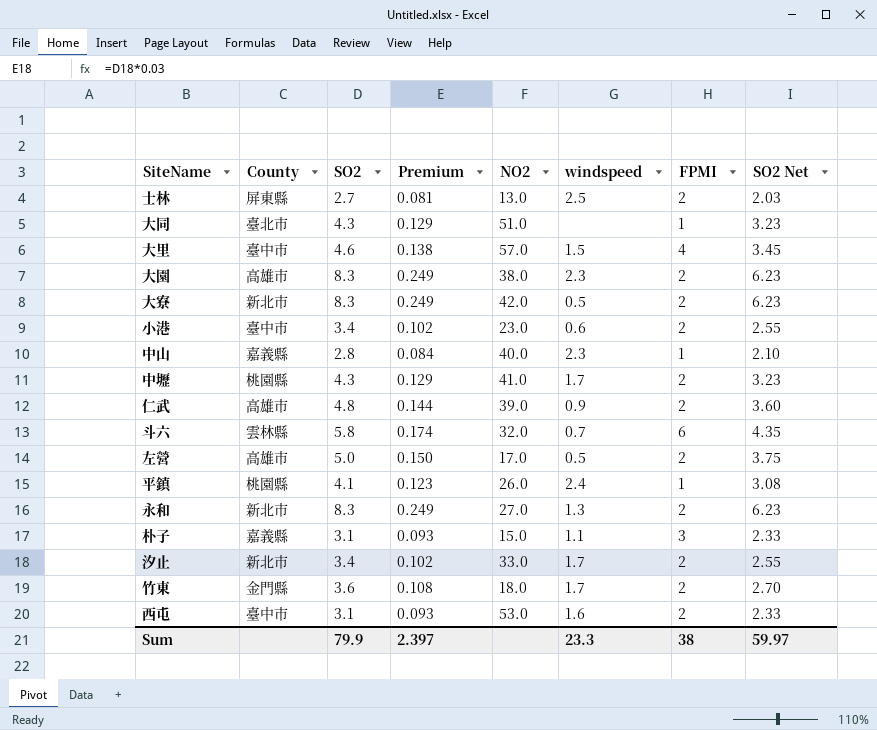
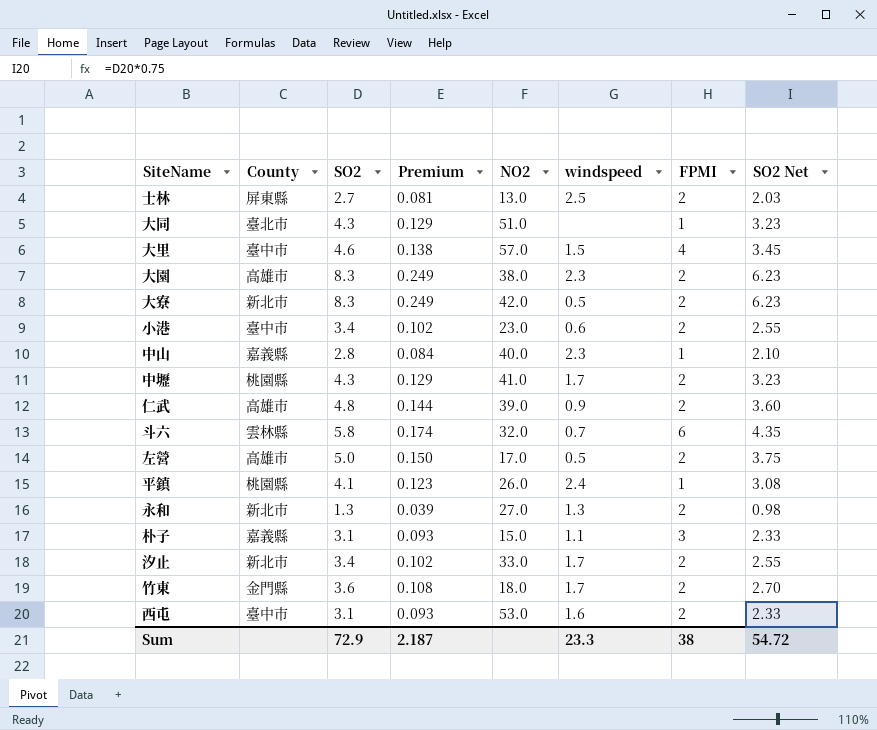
永和 | SO2: 8.3 -> 1.3
永和 | Premium: 0.249 -> 0.039
永和 | SO2 Net: 6.23 -> 0.98
Sum | SO2: 79.9 -> 72.9
Sum | Premium: 2.397 -> 2.187
Sum | SO2 Net: 59.97 -> 54.72

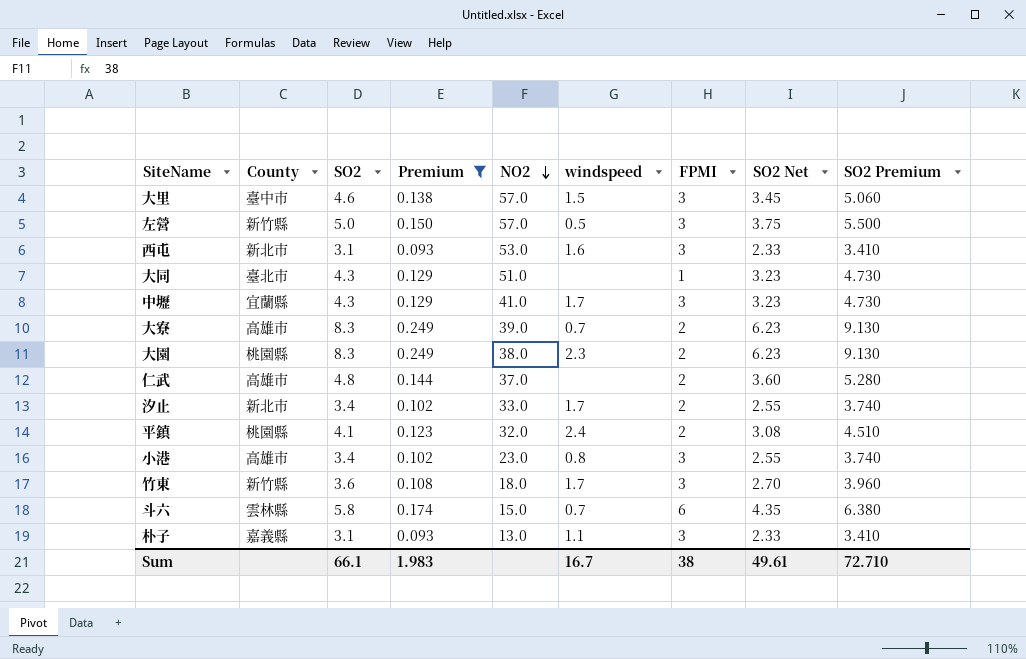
filter: none -> Premium >= 0.093
row order: none -> NO2 descending
column SO2 Premium | formula: none -> [SO2] * 1.1
大里 | FPMI: 4 -> 3
左營 | County: 高雄市 -> 新竹縣
左營 | NO2: 17.0 -> 57.0
左營 | FPMI: 2 -> 3
西屯 | County: 臺中市 -> 新北市
西屯 | FPMI: 2 -> 3
中壢 | County: 桃園縣 -> 宜蘭縣
中壢 | FPMI: 2 -> 3
大寮 | County: 新北市 -> 高雄市
大寮 | NO2: 42.0 -> 39.0
大寮 | windspeed: 0.5 -> 0.7
大園 | County: 高雄市 -> 桃園縣
仁武 | NO2: 39.0 -> 37.0
仁武 | windspeed: 0.9 -> none
平鎮 | NO2: 26.0 -> 32.0
平鎮 | FPMI: 1 -> 2
小港 | County: 臺中市 -> 高雄市
小港 | windspeed: 0.6 -> 0.8
小港 | FPMI: 2 -> 3
竹東 | County: 金門縣 -> 新竹縣
竹東 | FPMI: 2 -> 3
斗六 | NO2: 32.0 -> 15.0
朴子 | NO2: 15.0 -> 13.0
Sum | SO2: 72.9 -> 66.1
Sum | Premium: 2.187 -> 1.983
Sum | windspeed: 23.3 -> 16.7
Sum | SO2 Net: 54.72 -> 49.61

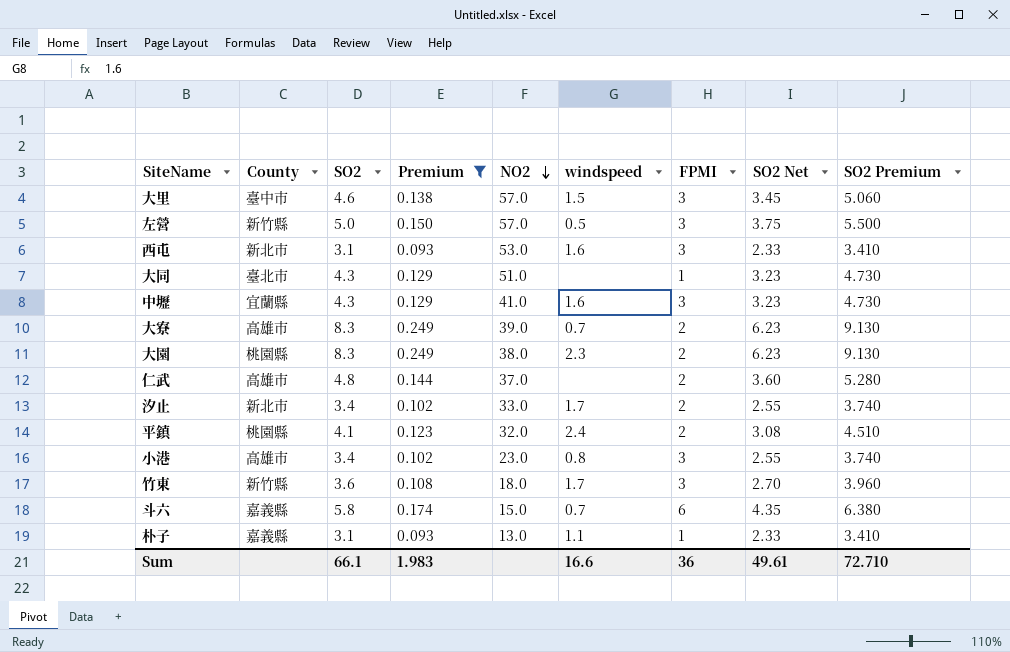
中壢 | windspeed: 1.7 -> 1.6
斗六 | County: 雲林縣 -> 嘉義縣
朴子 | FPMI: 3 -> 1
Sum | windspeed: 16.7 -> 16.6
Sum | FPMI: 38 -> 36

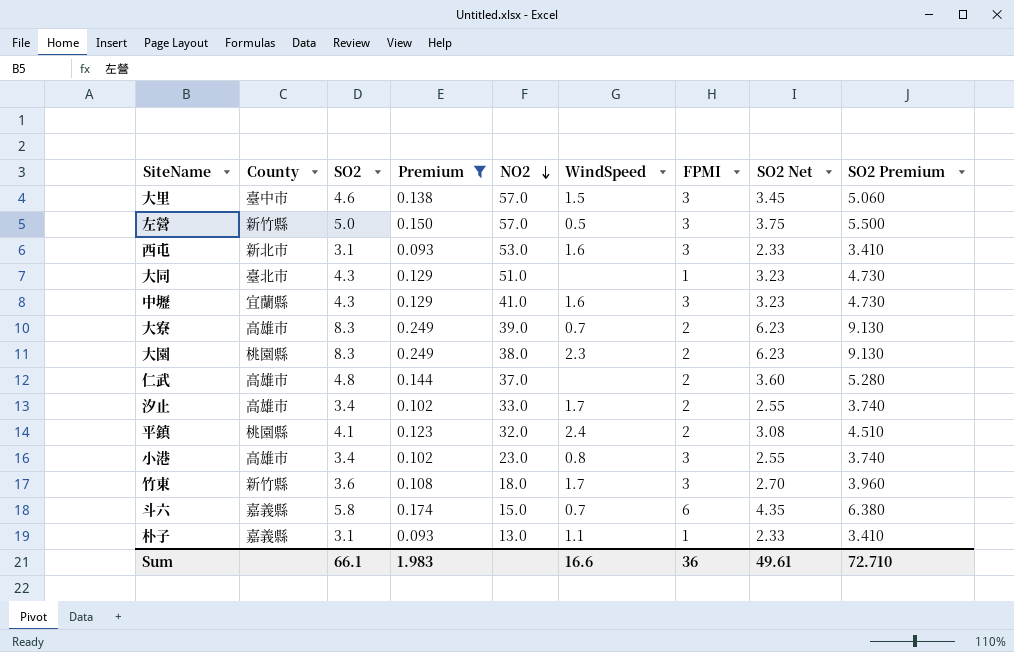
column name: windspeed -> WindSpeed
汐止 | County: 新北市 -> 高雄市

